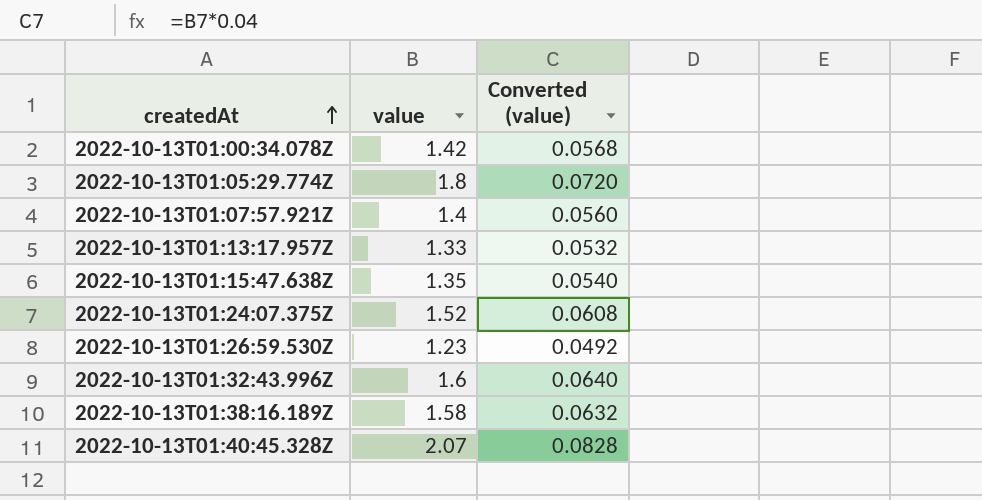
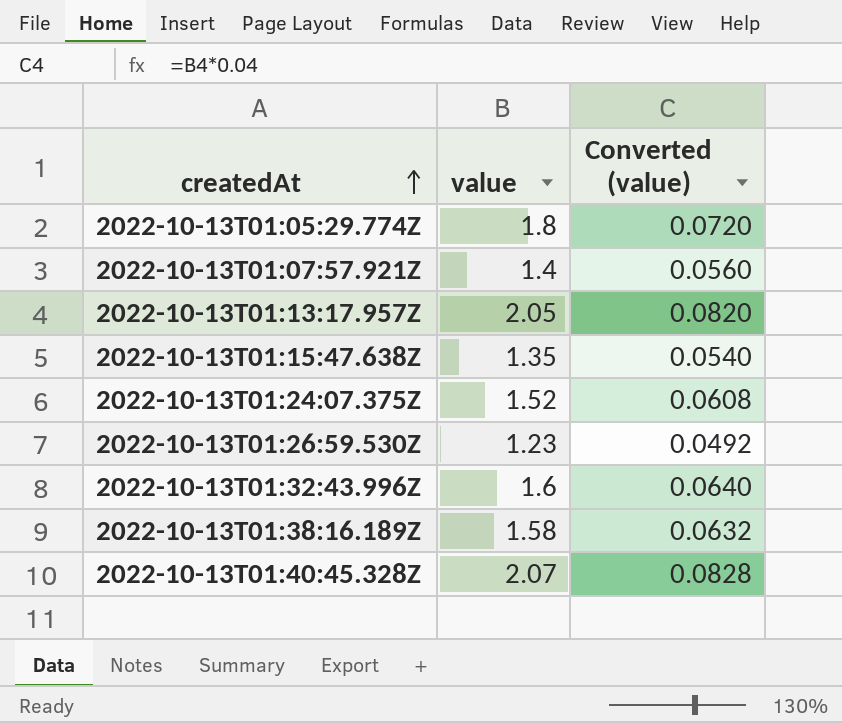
row 2022-10-13T01:00:34.078Z: 1.42 | 0.0568 -> none
2022-10-13T01:13:17.957Z | value: 1.33 -> 2.05
2022-10-13T01:13:17.957Z | Converted (value): 0.0532 -> 0.0820

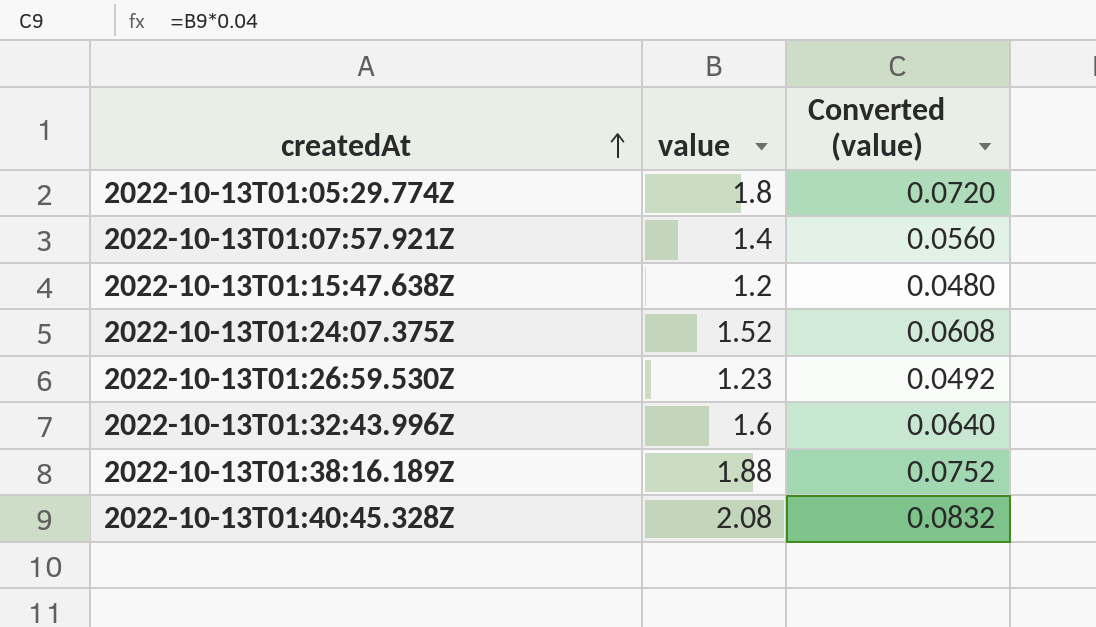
row 2022-10-13T01:13:17.957Z: 2.05 | 0.0820 -> none
2022-10-13T01:15:47.638Z | value: 1.35 -> 1.2
2022-10-13T01:15:47.638Z | Converted (value): 0.0540 -> 0.0480
2022-10-13T01:38:16.189Z | value: 1.58 -> 1.88
2022-10-13T01:38:16.189Z | Converted (value): 0.0632 -> 0.0752
2022-10-13T01:40:45.328Z | value: 2.07 -> 2.08
2022-10-13T01:40:45.328Z | Converted (value): 0.0828 -> 0.0832

